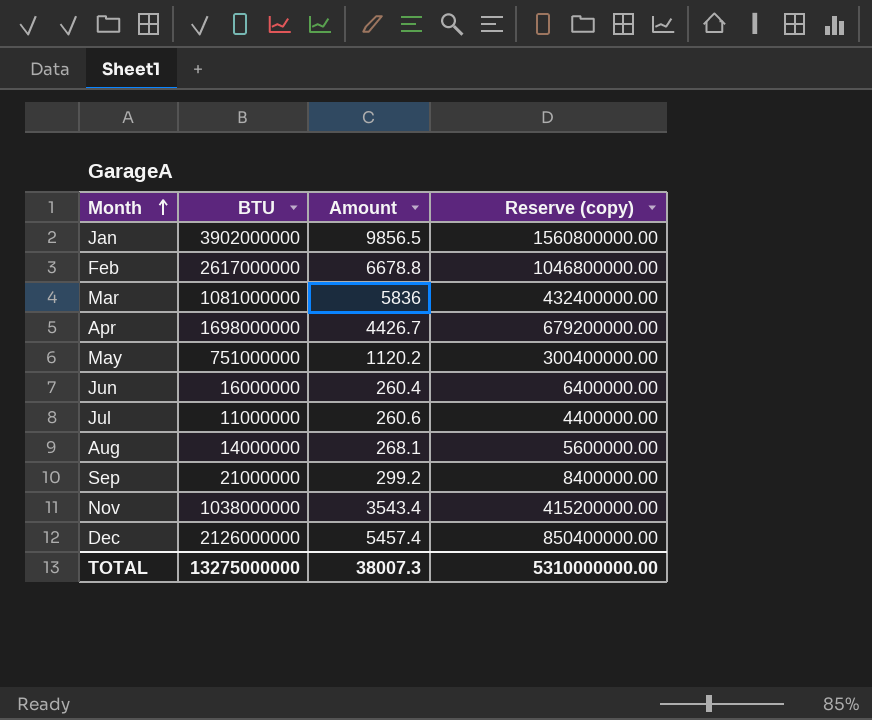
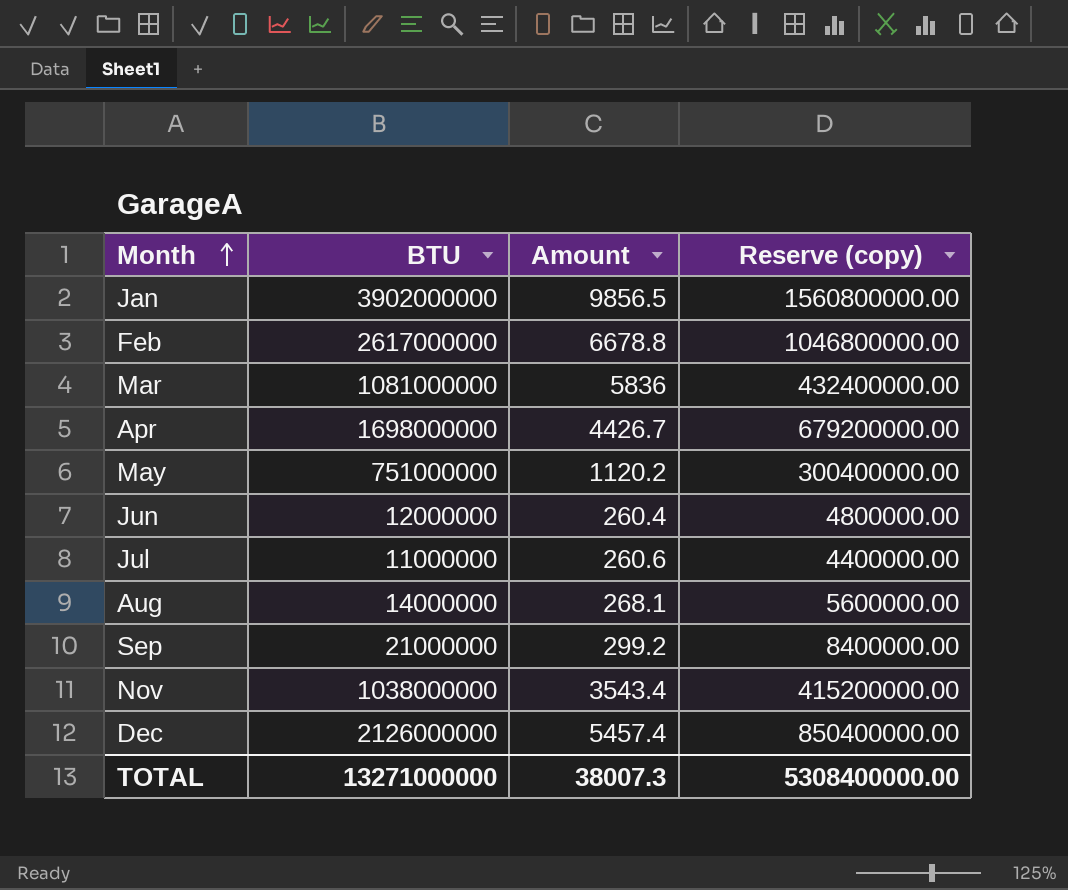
Jun | BTU: 16000000 -> 12000000
Jun | Reserve (copy): 6400000.00 -> 4800000.00
TOTAL | BTU: 13275000000 -> 13271000000
TOTAL | Reserve (copy): 5310000000.00 -> 5308400000.00

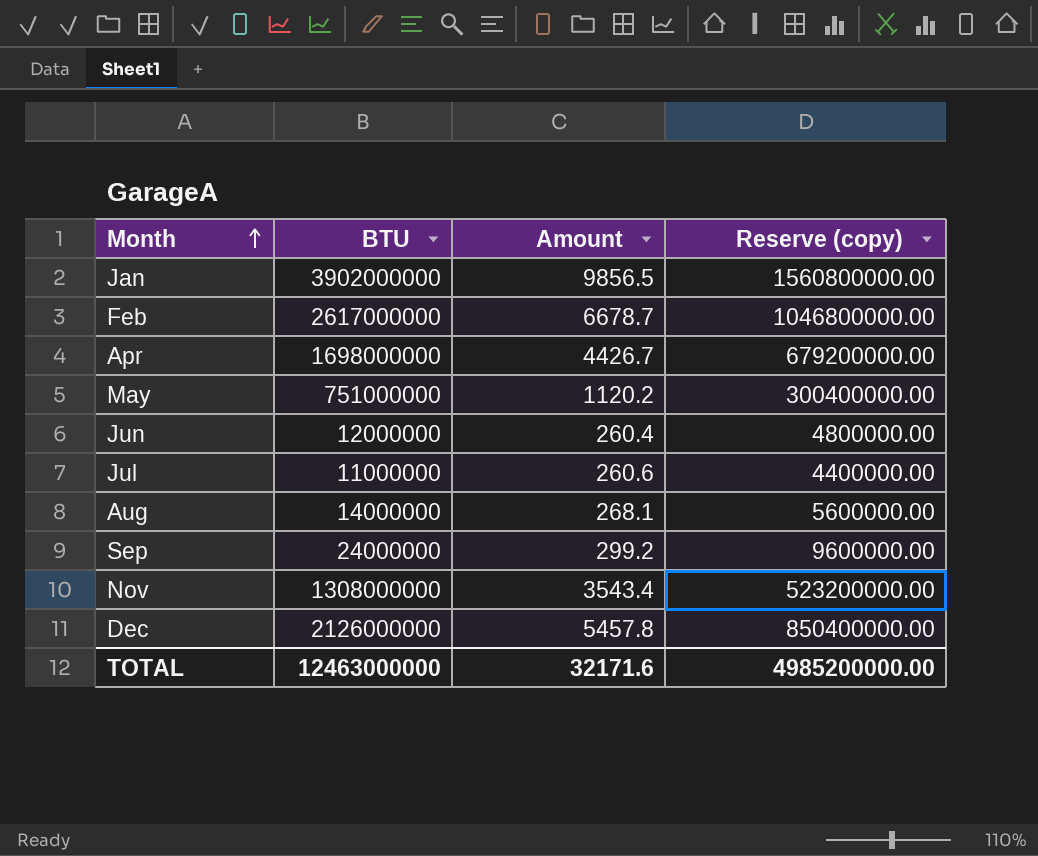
row Mar: 1081000000 | 5836 | 432400000.00 -> none
Feb | Amount: 6678.8 -> 6678.7
Sep | BTU: 21000000 -> 24000000
Sep | Reserve (copy): 8400000.00 -> 9600000.00
Nov | BTU: 1038000000 -> 1308000000
Nov | Reserve (copy): 415200000.00 -> 523200000.00
Dec | Amount: 5457.4 -> 5457.8
TOTAL | BTU: 13271000000 -> 12463000000
TOTAL | Amount: 38007.3 -> 32171.6
TOTAL | Reserve (copy): 5308400000.00 -> 4985200000.00

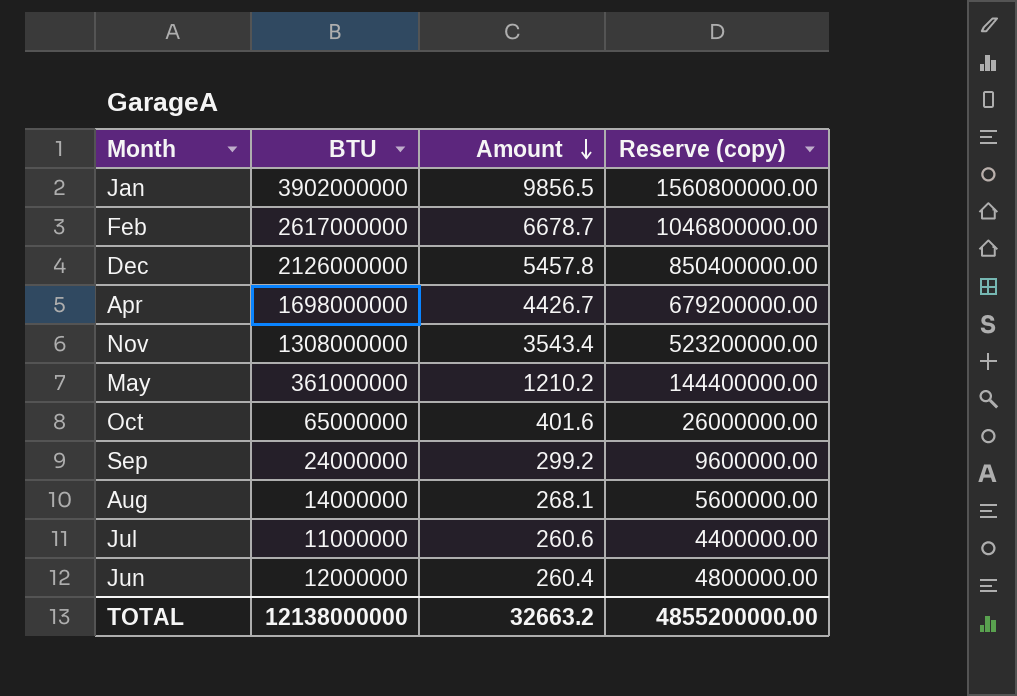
row order: Month ascending -> Amount descending
May | BTU: 751000000 -> 361000000
May | Amount: 1120.2 -> 1210.2
May | Reserve (copy): 300400000.00 -> 144400000.00
row Oct: none -> 65000000 | 401.6 | 26000000.00
TOTAL | BTU: 12463000000 -> 12138000000
TOTAL | Amount: 32171.6 -> 32663.2
TOTAL | Reserve (copy): 4985200000.00 -> 4855200000.00

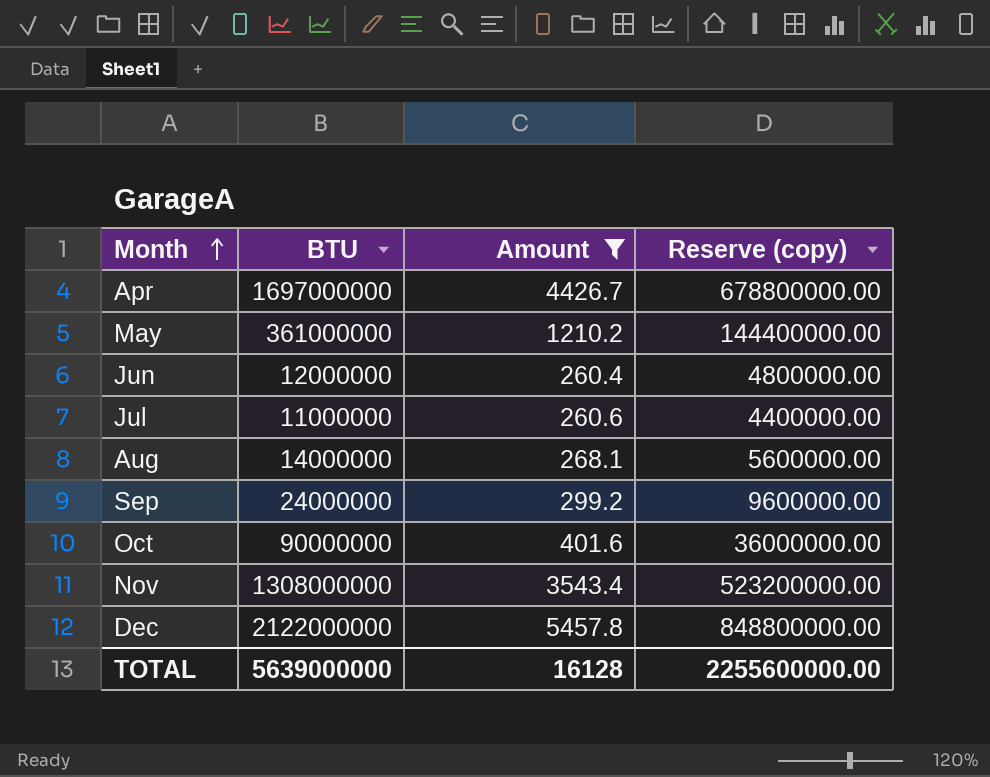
filter: none -> Amount <= 5457.8
row order: Amount descending -> Month ascending
Apr | BTU: 1698000000 -> 1697000000
Apr | Reserve (copy): 679200000.00 -> 678800000.00
Oct | BTU: 65000000 -> 90000000
Oct | Reserve (copy): 26000000.00 -> 36000000.00
Dec | BTU: 2126000000 -> 2122000000
Dec | Reserve (copy): 850400000.00 -> 848800000.00
TOTAL | BTU: 12138000000 -> 5639000000
TOTAL | Amount: 32663.2 -> 16128
TOTAL | Reserve (copy): 4855200000.00 -> 2255600000.00

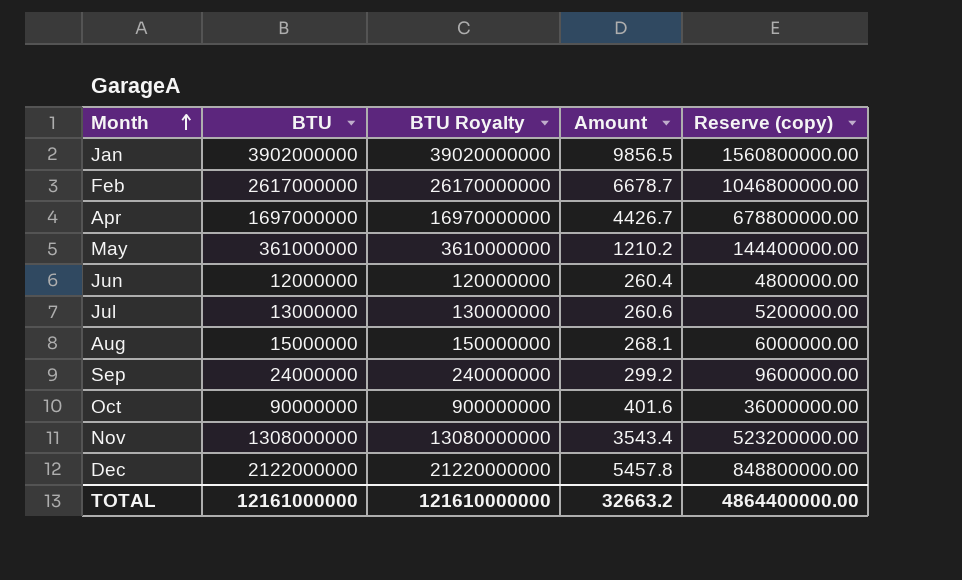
filter: Amount <= 5457.8 -> none
column BTU Royalty | formula: none -> [BTU] * 10
Jul | BTU: 11000000 -> 13000000
Jul | Reserve (copy): 4400000.00 -> 5200000.00
Aug | BTU: 14000000 -> 15000000
Aug | Reserve (copy): 5600000.00 -> 6000000.00
TOTAL | BTU: 5639000000 -> 12161000000
TOTAL | Amount: 16128 -> 32663.2
TOTAL | Reserve (copy): 2255600000.00 -> 4864400000.00

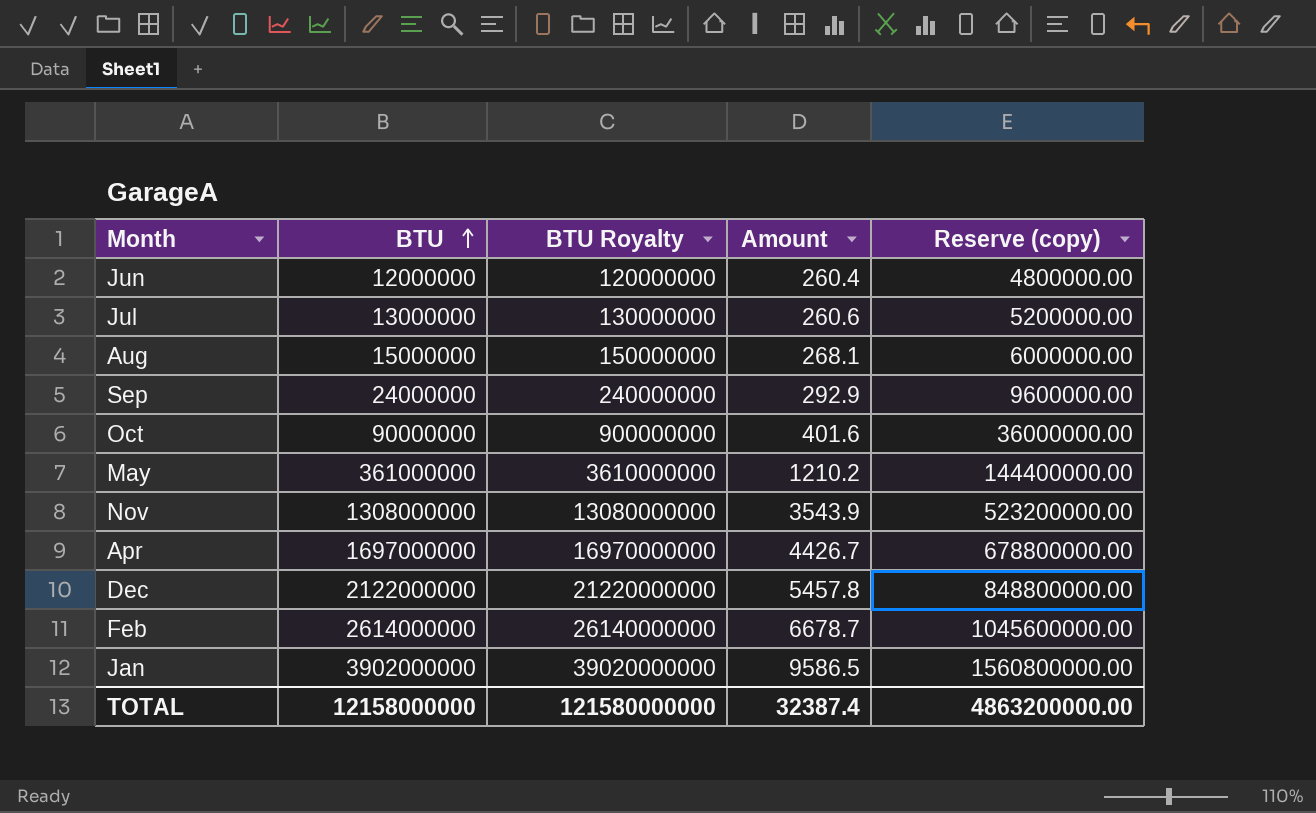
row order: Month ascending -> BTU ascending
Sep | Amount: 299.2 -> 292.9
Nov | Amount: 3543.4 -> 3543.9
Feb | BTU: 2617000000 -> 2614000000
Feb | BTU Royalty: 26170000000 -> 26140000000
Feb | Reserve (copy): 1046800000.00 -> 1045600000.00
Jan | Amount: 9856.5 -> 9586.5
TOTAL | BTU: 12161000000 -> 12158000000
TOTAL | BTU Royalty: 121610000000 -> 121580000000
TOTAL | Amount: 32663.2 -> 32387.4
TOTAL | Reserve (copy): 4864400000.00 -> 4863200000.00

